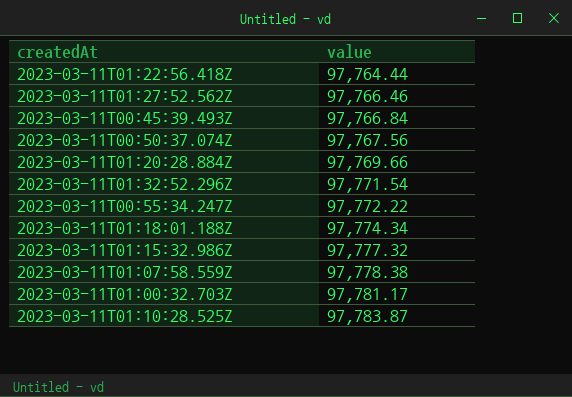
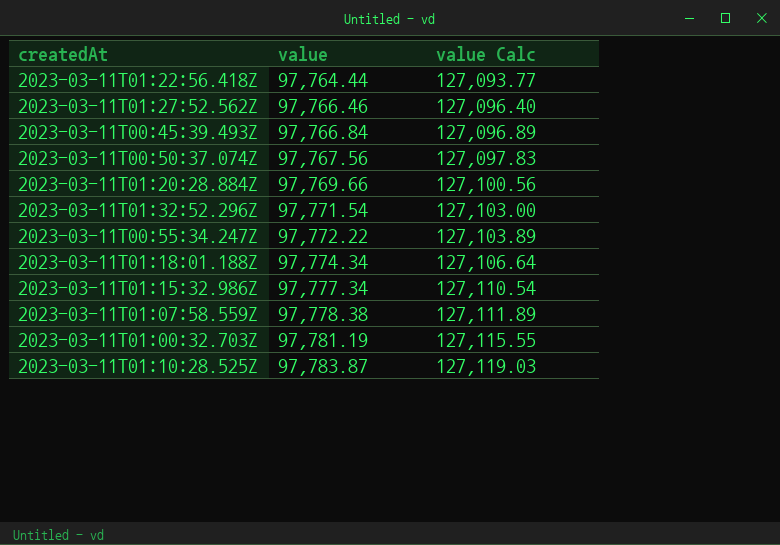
column value Calc | formula: none -> [value] * 1.3
2023-03-11T01:15:32.986Z | value: 97,777.32 -> 97,777.34
2023-03-11T01:00:32.703Z | value: 97,781.17 -> 97,781.19

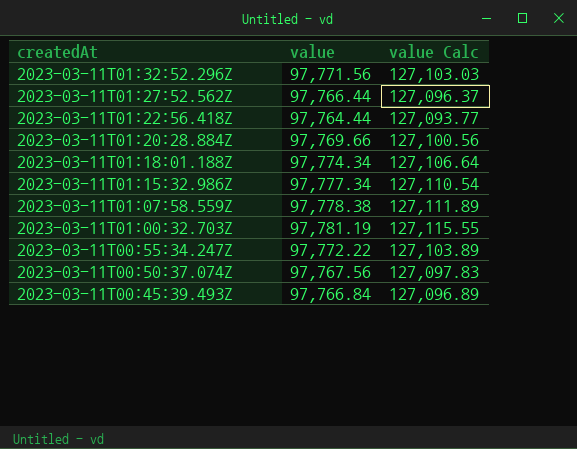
row order: value ascending -> createdAt descending
row 2023-03-11T01:10:28.525Z: 97,783.87 | 127,119.03 -> none
2023-03-11T01:32:52.296Z | value: 97,771.54 -> 97,771.56
2023-03-11T01:32:52.296Z | value Calc: 127,103.00 -> 127,103.03
2023-03-11T01:27:52.562Z | value: 97,766.46 -> 97,766.44
2023-03-11T01:27:52.562Z | value Calc: 127,096.40 -> 127,096.37

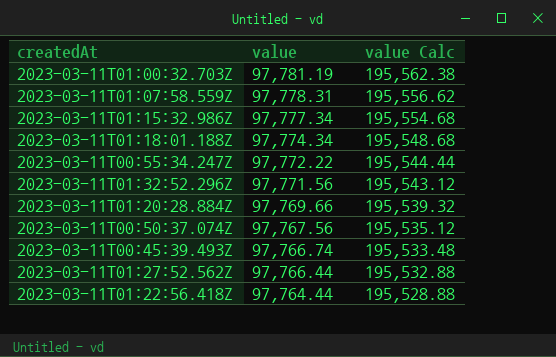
row order: createdAt descending -> value descending
column value Calc | formula: [value] * 1.3 -> [value] * 2
2023-03-11T01:07:58.559Z | value: 97,778.38 -> 97,778.31
2023-03-11T00:45:39.493Z | value: 97,766.84 -> 97,766.74

